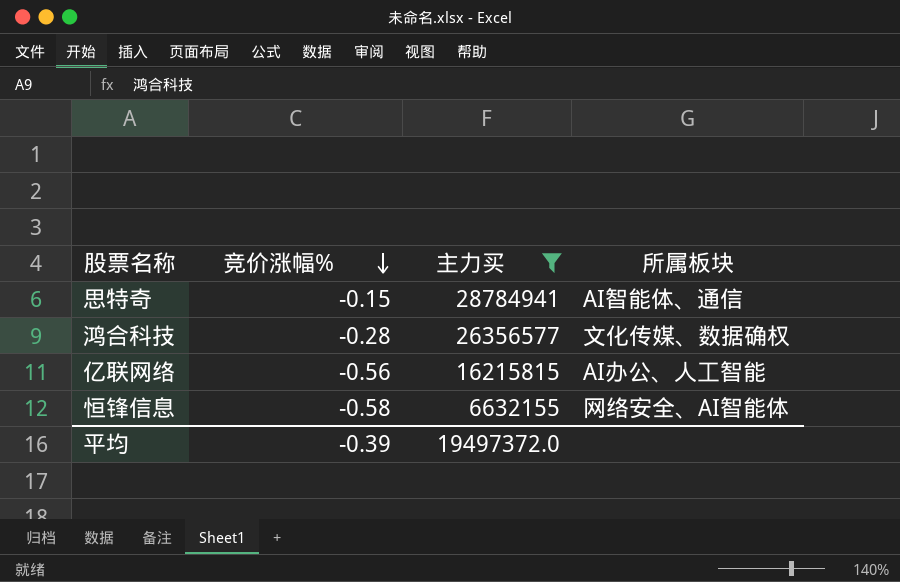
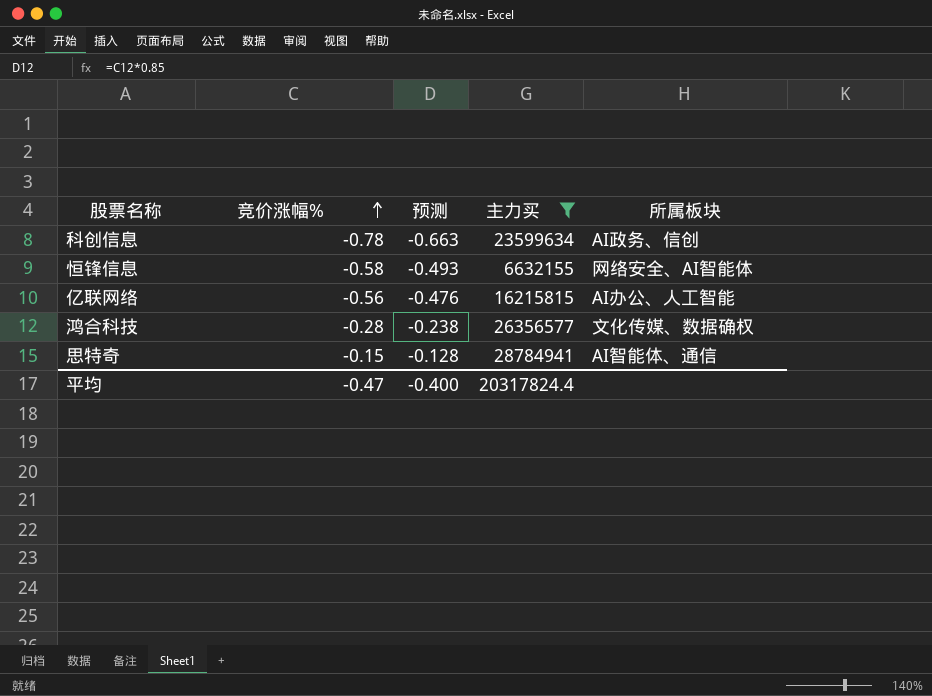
row order: 竞价涨幅% descending -> 竞价涨幅% ascending
column 预测 | formula: none -> [竞价涨幅%] * 0.85
row 科创信息: none -> -0.78 | -0.663 | 23599634 | AI政务、信创
平均 | 竞价涨幅%: -0.39 -> -0.47
平均 | 主力买: 19497372.0 -> 20317824.4

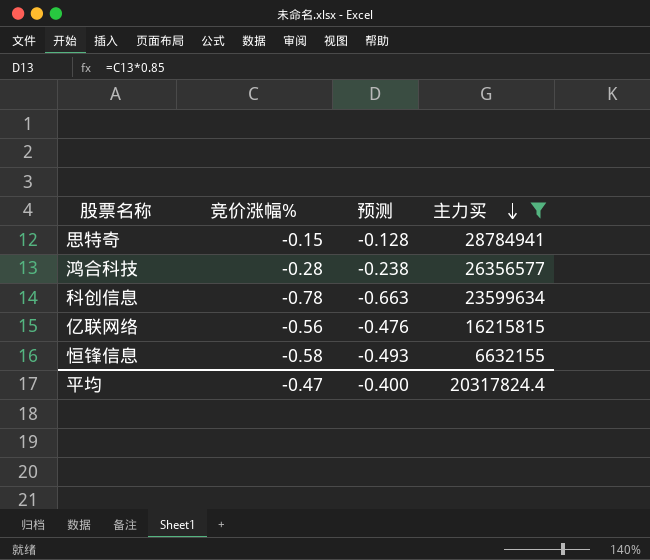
row order: 竞价涨幅% ascending -> 主力买 descending
column 所属板块 | position: 5 -> none

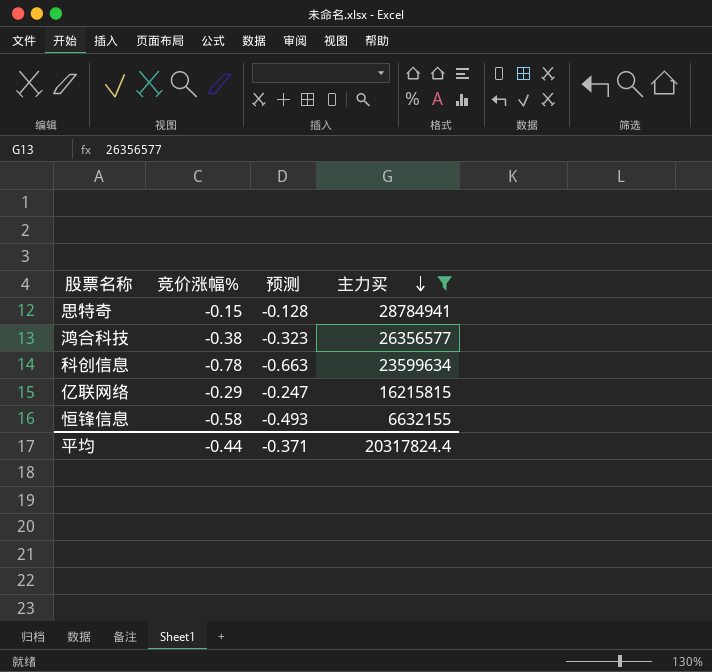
鸿合科技 | 竞价涨幅%: -0.28 -> -0.38
鸿合科技 | 预测: -0.238 -> -0.323
亿联网络 | 竞价涨幅%: -0.56 -> -0.29
亿联网络 | 预测: -0.476 -> -0.247
平均 | 竞价涨幅%: -0.47 -> -0.44
平均 | 预测: -0.400 -> -0.371

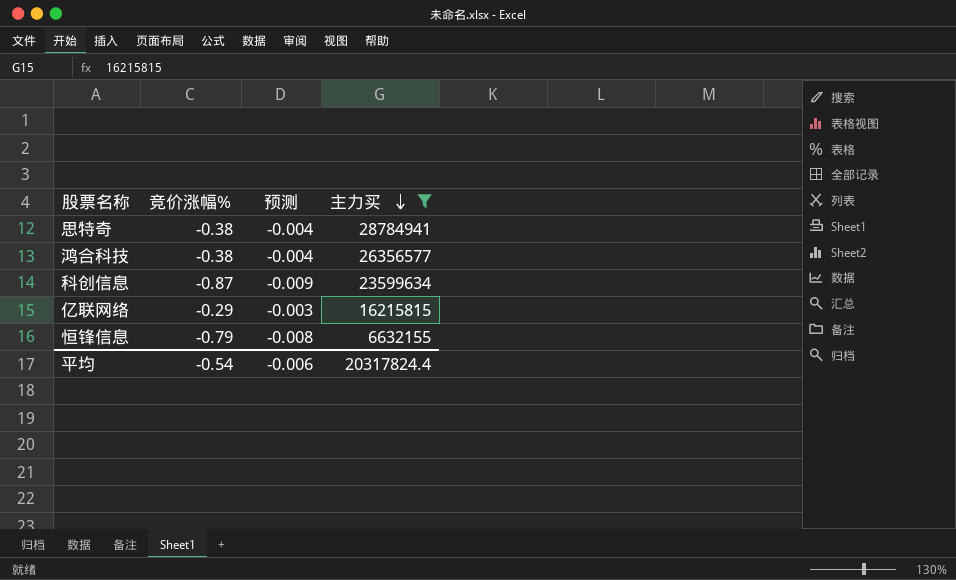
column 预测 | formula: [竞价涨幅%] * 0.85 -> [竞价涨幅%] * 0.01
思特奇 | 竞价涨幅%: -0.15 -> -0.38
科创信息 | 竞价涨幅%: -0.78 -> -0.87
恒锋信息 | 竞价涨幅%: -0.58 -> -0.79
平均 | 竞价涨幅%: -0.44 -> -0.54
平均 | 预测: -0.371 -> -0.006

